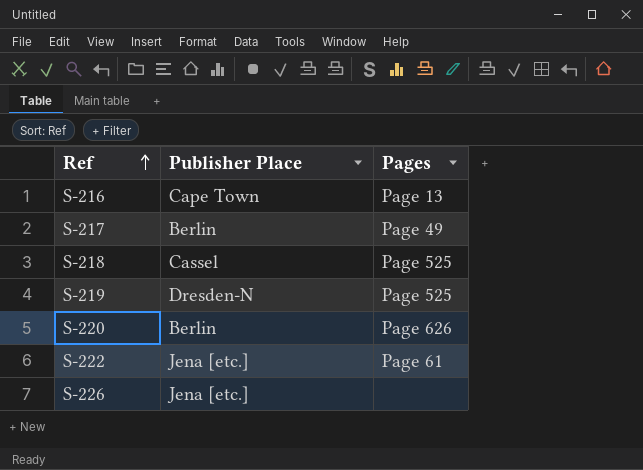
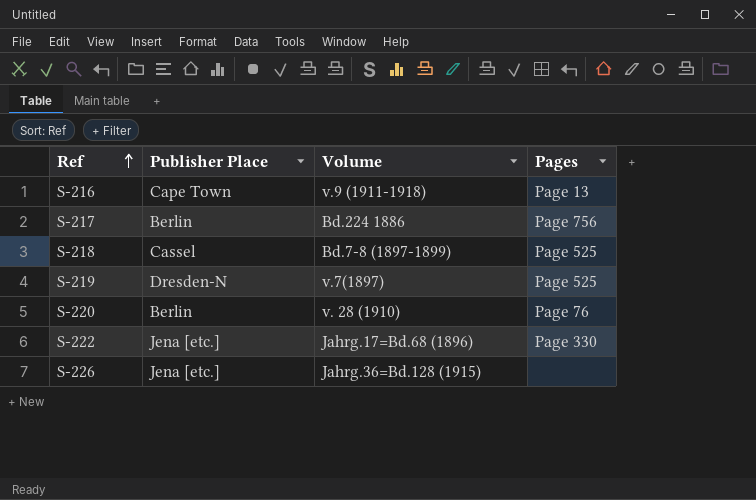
column Volume | position: none -> 3
S-217 | Pages: Page 49 -> Page 756
S-220 | Pages: Page 626 -> Page 76
S-222 | Pages: Page 61 -> Page 330

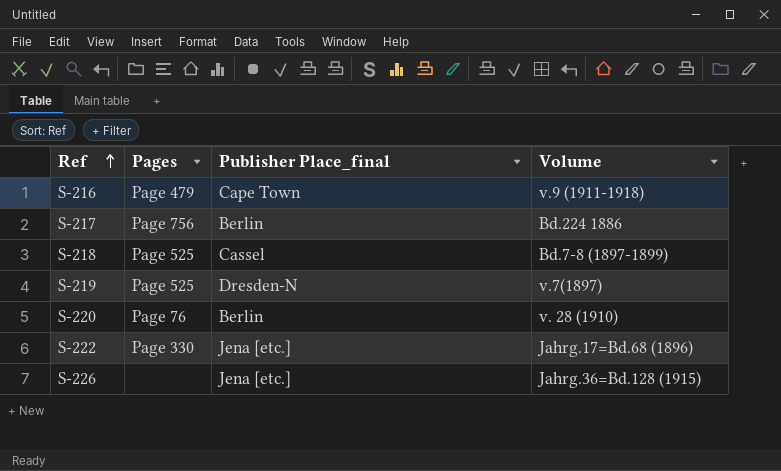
column Pages | position: 4 -> 2
column name: Publisher Place -> Publisher Place_final
S-216 | Pages: Page 13 -> Page 479

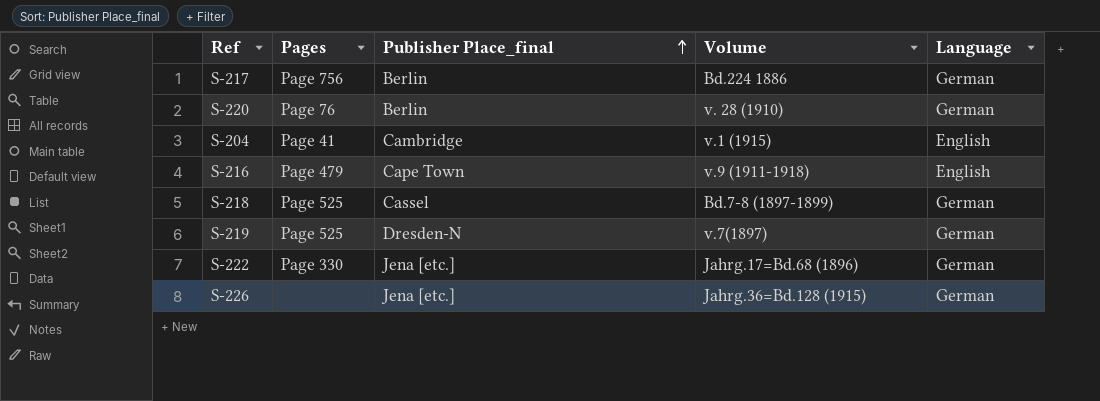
row order: Ref ascending -> Publisher Place_final ascending
column Language | position: none -> 5
row S-204: none -> Page 41 | Cambridge | v.1 (1915) | English

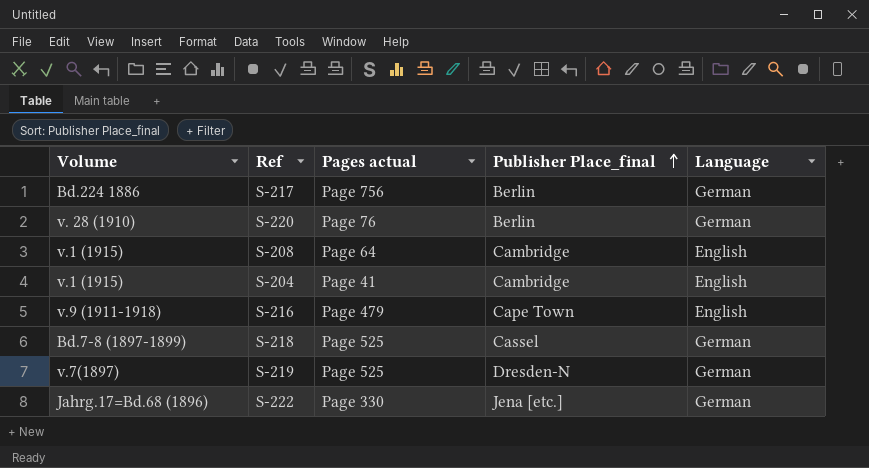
column Volume | position: 4 -> 1
column name: Pages -> Pages actual
row S-226: none | Jena [etc.] | Jahrg.36=Bd.128 (1915) | German -> none
row S-208: none -> v.1 (1915) | Page 64 | Cambridge | English

